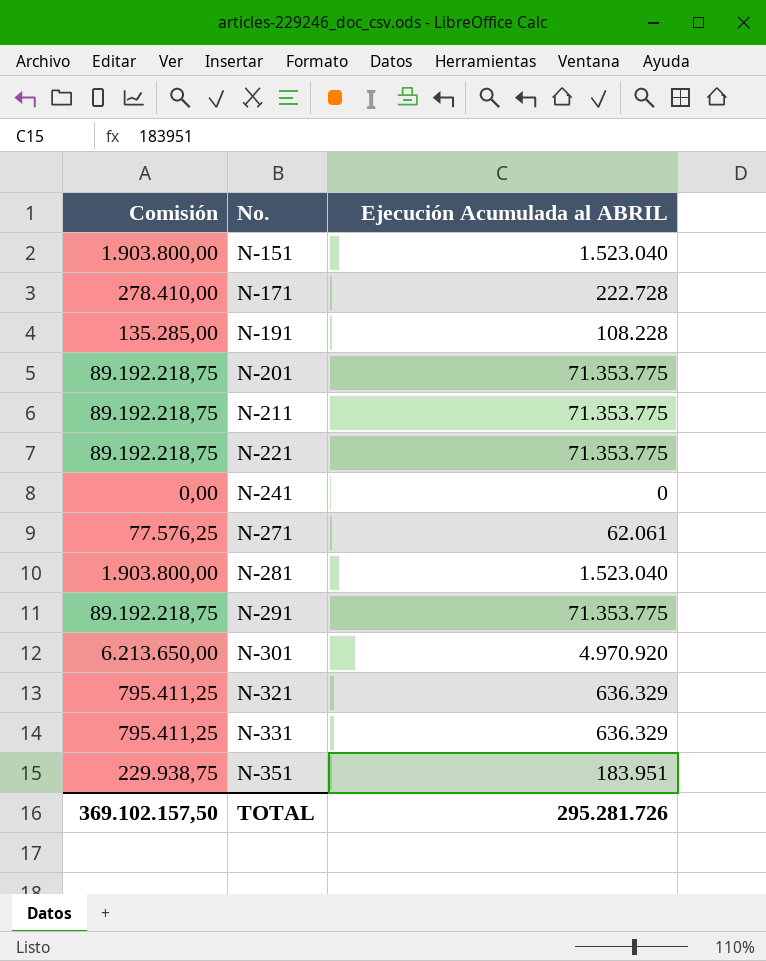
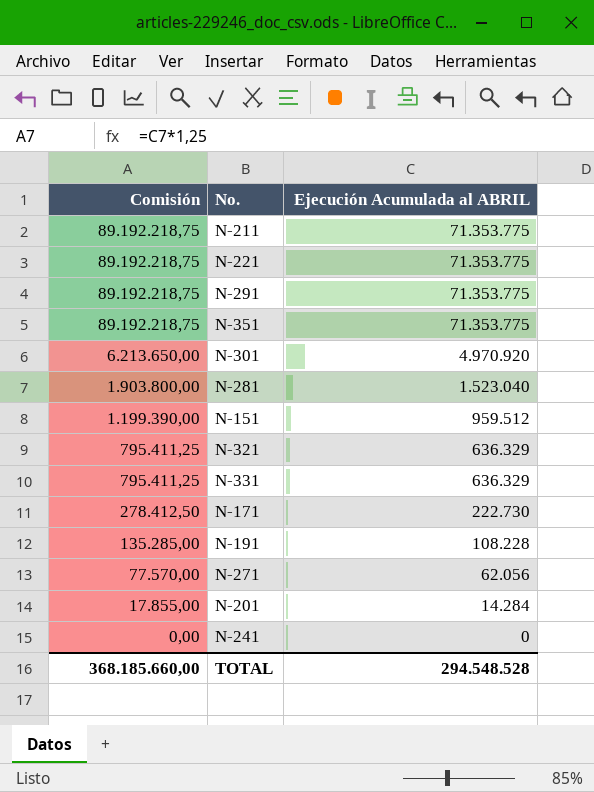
row order: No. ascending -> Comisión descending
N-351 | Comisión: 229.938,75 -> 89.192.218,75
N-351 | Ejecución Acumulada al ABRIL: 183.951 -> 71.353.775
N-151 | Comisión: 1.903.800,00 -> 1.199.390,00
N-151 | Ejecución Acumulada al ABRIL: 1.523.040 -> 959.512
N-171 | Comisión: 278.410,00 -> 278.412,50
N-171 | Ejecución Acumulada al ABRIL: 222.728 -> 222.730
N-271 | Comisión: 77.576,25 -> 77.570,00
N-271 | Ejecución Acumulada al ABRIL: 62.061 -> 62.056
N-201 | Comisión: 89.192.218,75 -> 17.855,00
N-201 | Ejecución Acumulada al ABRIL: 71.353.775 -> 14.284
TOTAL | Comisión: 369.102.157,50 -> 368.185.660,00
TOTAL | Ejecución Acumulada al ABRIL: 295.281.726 -> 294.548.528

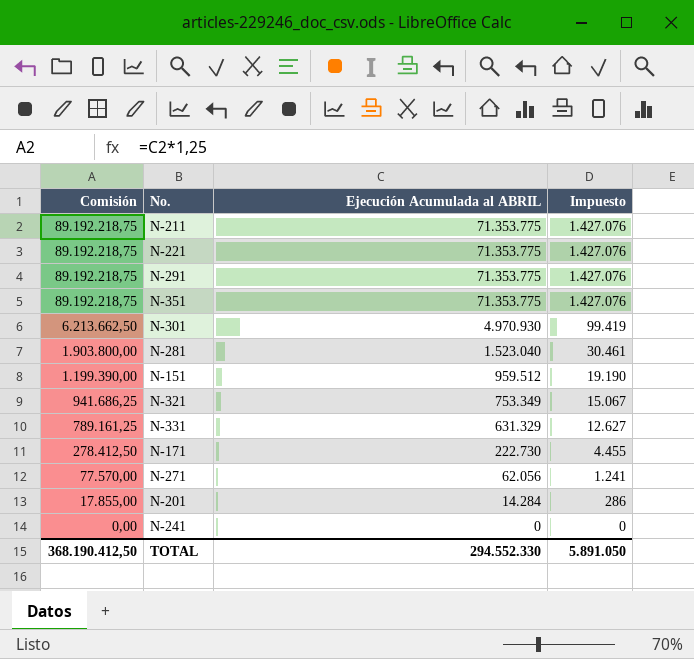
column Impuesto | formula: none -> [Ejecución Acumulada al ABRIL] * 0,02
row N-191: 135.285,00 | 108.228 -> none
N-301 | Comisión: 6.213.650,00 -> 6.213.662,50
N-301 | Ejecución Acumulada al ABRIL: 4.970.920 -> 4.970.930
N-321 | Comisión: 795.411,25 -> 941.686,25
N-321 | Ejecución Acumulada al ABRIL: 636.329 -> 753.349
N-331 | Comisión: 795.411,25 -> 789.161,25
N-331 | Ejecución Acumulada al ABRIL: 636.329 -> 631.329
TOTAL | Comisión: 368.185.660,00 -> 368.190.412,50
TOTAL | Ejecución Acumulada al ABRIL: 294.548.528 -> 294.552.330

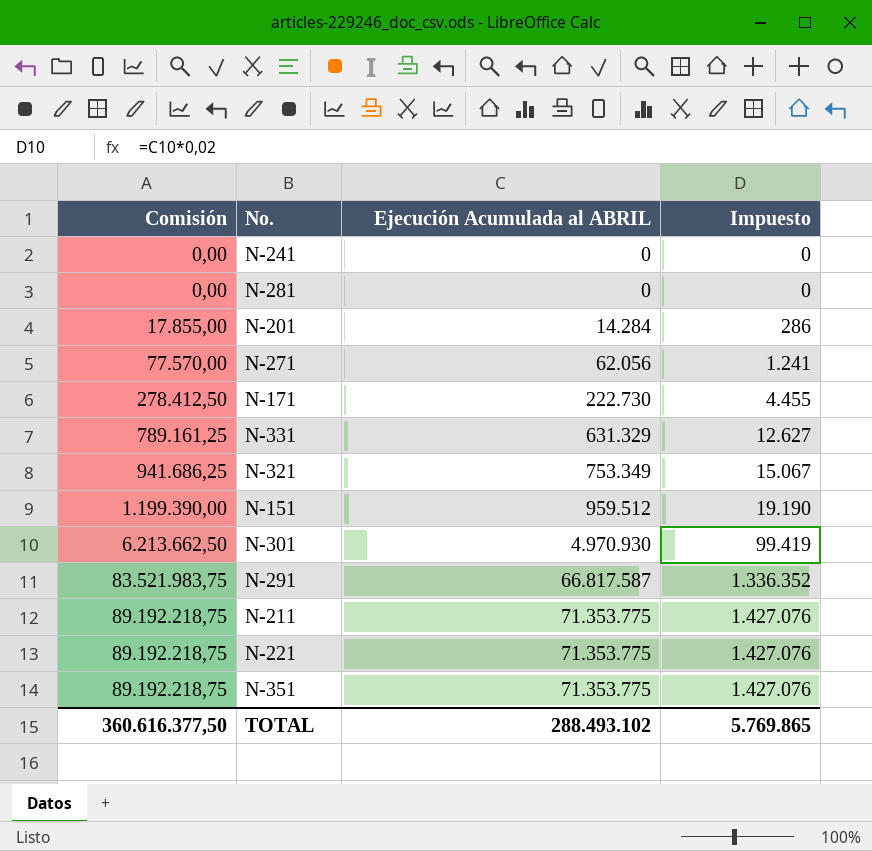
row order: Comisión descending -> Comisión ascending
N-281 | Comisión: 1.903.800,00 -> 0,00
N-281 | Ejecución Acumulada al ABRIL: 1.523.040 -> 0
N-281 | Impuesto: 30.461 -> 0
N-291 | Comisión: 89.192.218,75 -> 83.521.983,75
N-291 | Ejecución Acumulada al ABRIL: 71.353.775 -> 66.817.587
N-291 | Impuesto: 1.427.076 -> 1.336.352
TOTAL | Comisión: 368.190.412,50 -> 360.616.377,50
TOTAL | Ejecución Acumulada al ABRIL: 294.552.330 -> 288.493.102
TOTAL | Impuesto: 5.891.050 -> 5.769.865

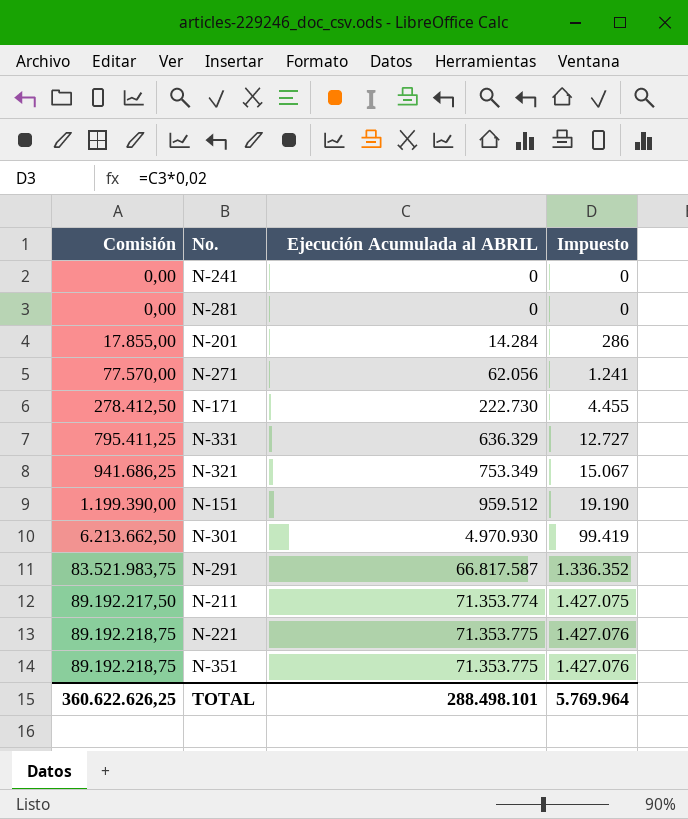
N-331 | Comisión: 789.161,25 -> 795.411,25
N-331 | Ejecución Acumulada al ABRIL: 631.329 -> 636.329
N-331 | Impuesto: 12.627 -> 12.727
N-211 | Comisión: 89.192.218,75 -> 89.192.217,50
N-211 | Ejecución Acumulada al ABRIL: 71.353.775 -> 71.353.774
N-211 | Impuesto: 1.427.076 -> 1.427.075
TOTAL | Comisión: 360.616.377,50 -> 360.622.626,25
TOTAL | Ejecución Acumulada al ABRIL: 288.493.102 -> 288.498.101
TOTAL | Impuesto: 5.769.865 -> 5.769.964

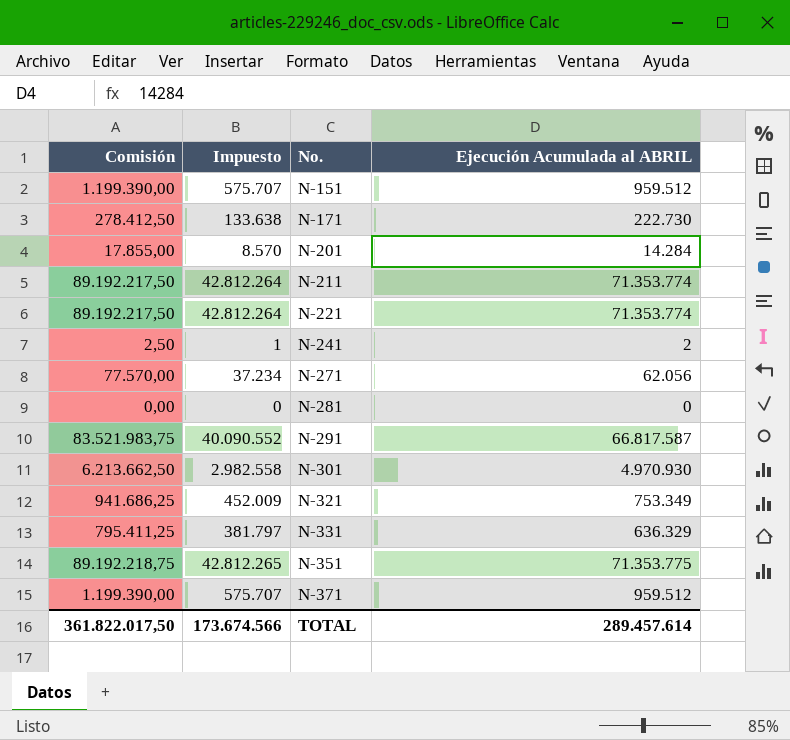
row order: Comisión ascending -> No. ascending
column Impuesto | formula: [Ejecución Acumulada al ABRIL] * 0,02 -> [Ejecución Acumulada al ABRIL] * 0,6
column Impuesto | position: 4 -> 2
N-221 | Comisión: 89.192.218,75 -> 89.192.217,50
N-221 | Ejecución Acumulada al ABRIL: 71.353.775 -> 71.353.774
N-241 | Comisión: 0,00 -> 2,50
N-241 | Ejecución Acumulada al ABRIL: 0 -> 2
row N-371: none -> 1.199.390,00 | 575.707 | 959.512
TOTAL | Comisión: 360.622.626,25 -> 361.822.017,50
TOTAL | Impuesto: 5.769.964 -> 173.674.566
TOTAL | Ejecución Acumulada al ABRIL: 288.498.101 -> 289.457.614

